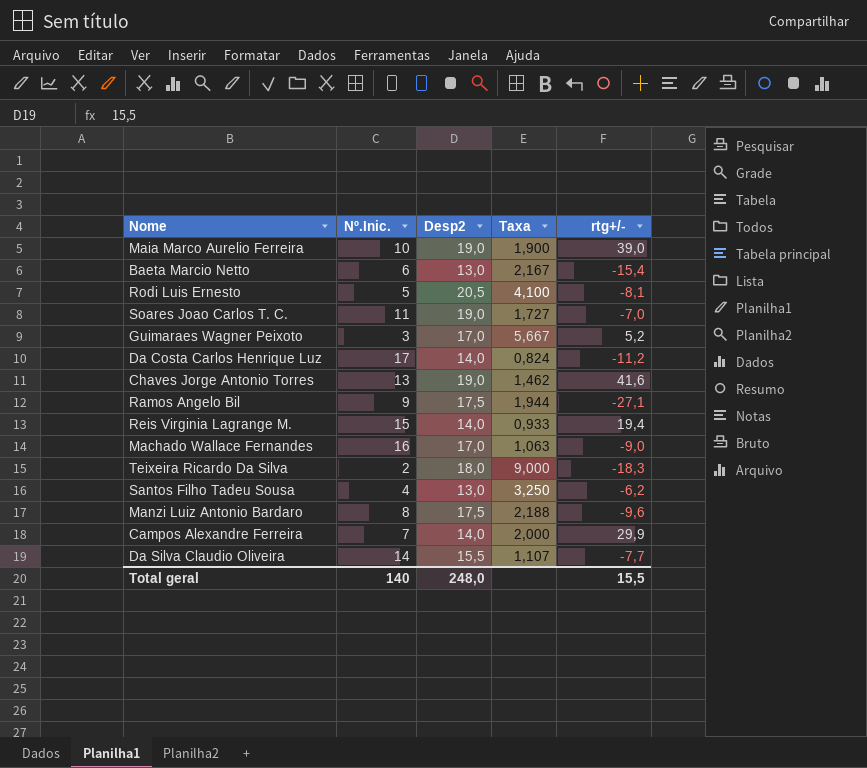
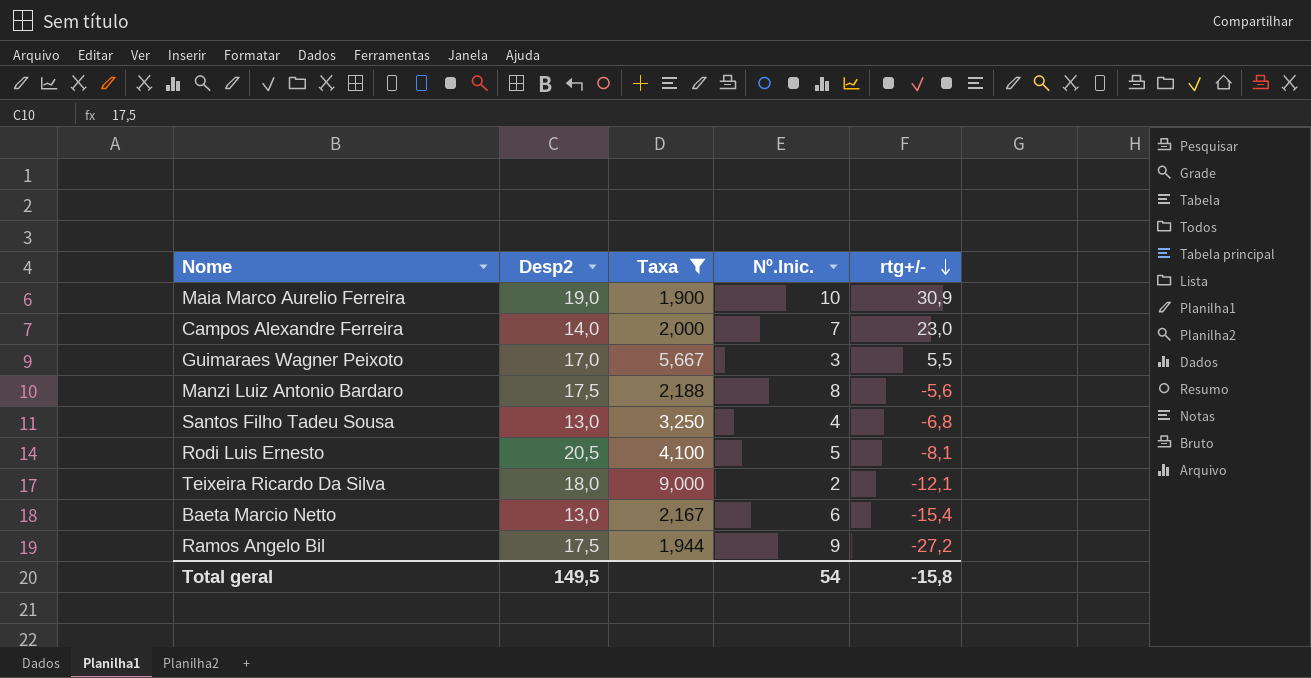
filter: none -> Taxa >= 1,900
row order: none -> rtg+/- descending
column Nº.Inic. | position: 2 -> 4
Maia Marco Aurelio Ferreira | rtg+/-: 39,0 -> 30,9
Campos Alexandre Ferreira | rtg+/-: 29,9 -> 23,0
Guimaraes Wagner Peixoto | rtg+/-: 5,2 -> 5,5
Manzi Luiz Antonio Bardaro | rtg+/-: -9,6 -> -5,6
Santos Filho Tadeu Sousa | rtg+/-: -6,2 -> -6,8
Teixeira Ricardo Da Silva | rtg+/-: -18,3 -> -12,1
Ramos Angelo Bil | rtg+/-: -27,1 -> -27,2
Total geral | Desp2: 248,0 -> 149,5
Total geral | Nº.Inic.: 140 -> 54
Total geral | rtg+/-: 15,5 -> -15,8

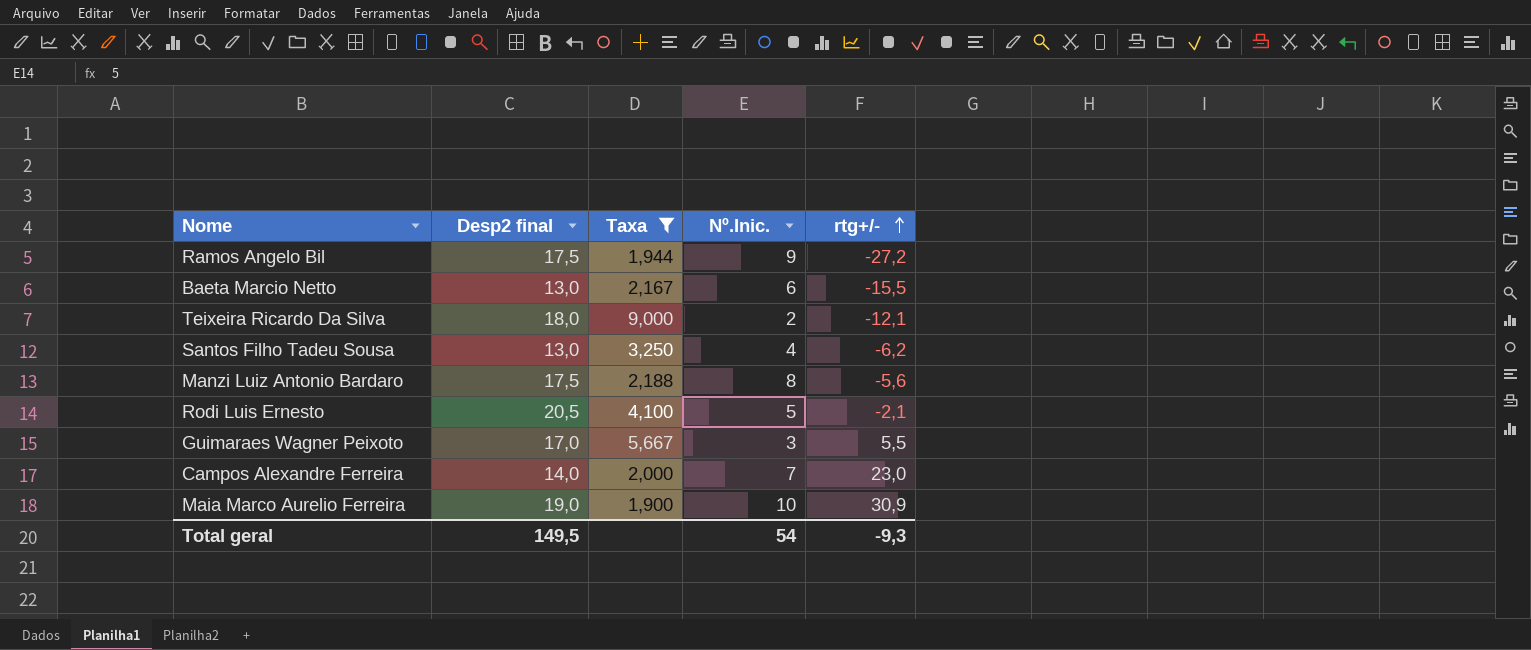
row order: rtg+/- descending -> rtg+/- ascending
column name: Desp2 -> Desp2 final
Baeta Marcio Netto | rtg+/-: -15,4 -> -15,5
Santos Filho Tadeu Sousa | rtg+/-: -6,8 -> -6,2
Rodi Luis Ernesto | rtg+/-: -8,1 -> -2,1
Total geral | rtg+/-: -15,8 -> -9,3

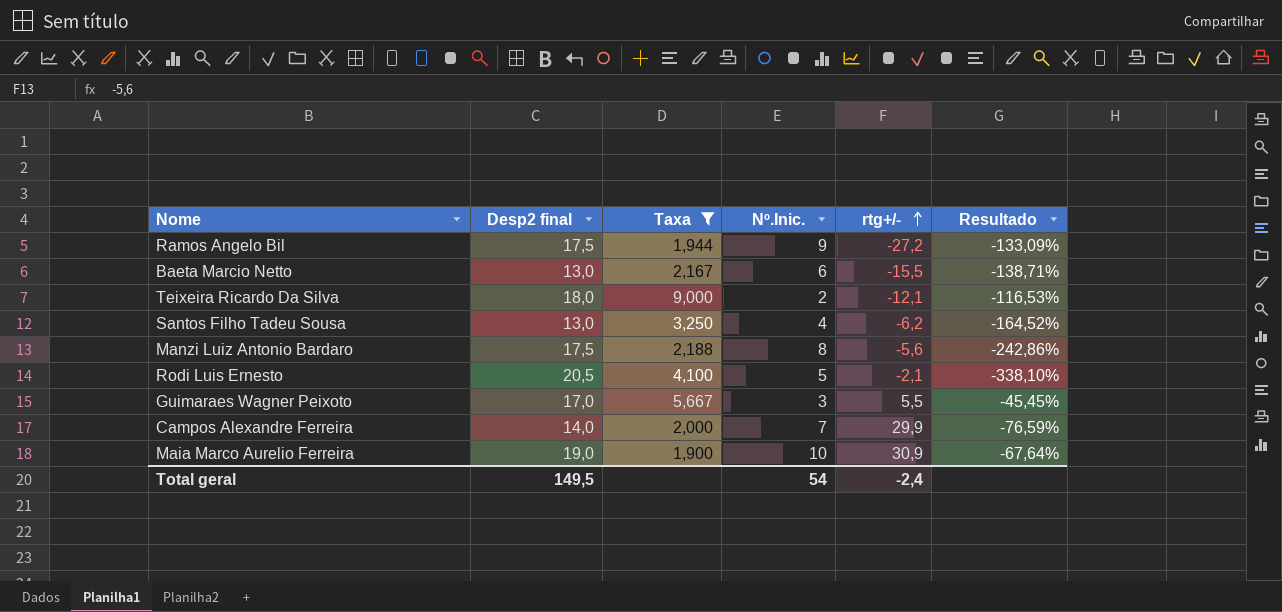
column Resultado | formula: none -> ([Nº.Inic.] - [rtg+/-]) / [rtg+/-]
Campos Alexandre Ferreira | rtg+/-: 23,0 -> 29,9
Total geral | rtg+/-: -9,3 -> -2,4

